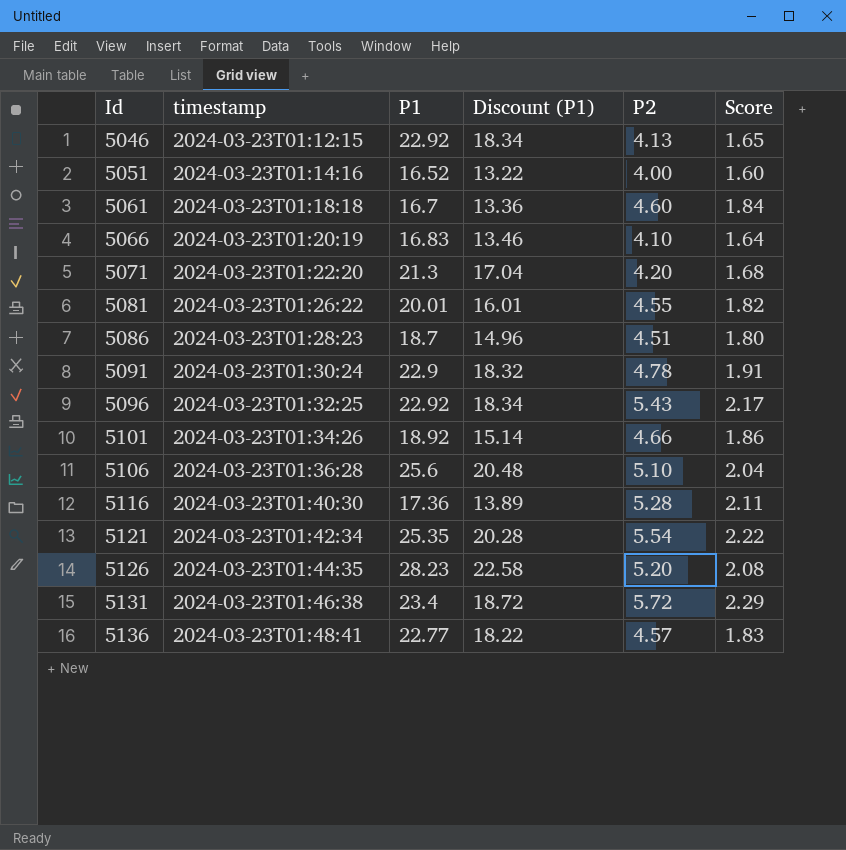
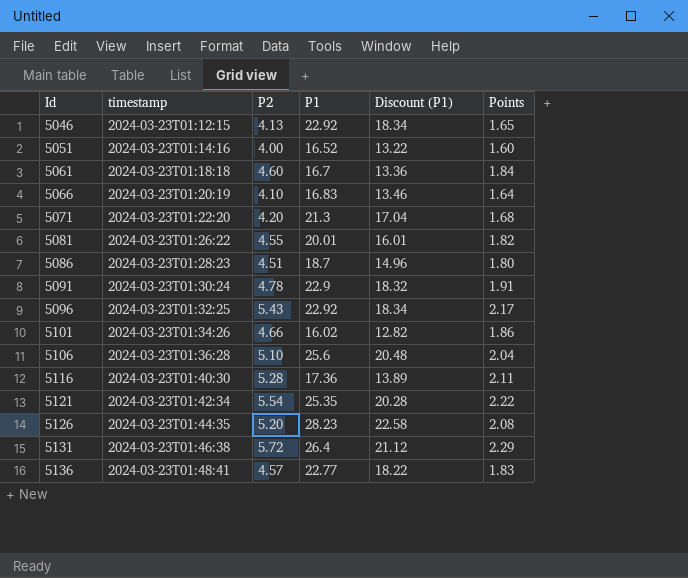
column P2 | position: 5 -> 3
column name: Score -> Points
5101 | P1: 18.92 -> 16.02
5101 | Discount (P1): 15.14 -> 12.82
5131 | P1: 23.4 -> 26.4
5131 | Discount (P1): 18.72 -> 21.12

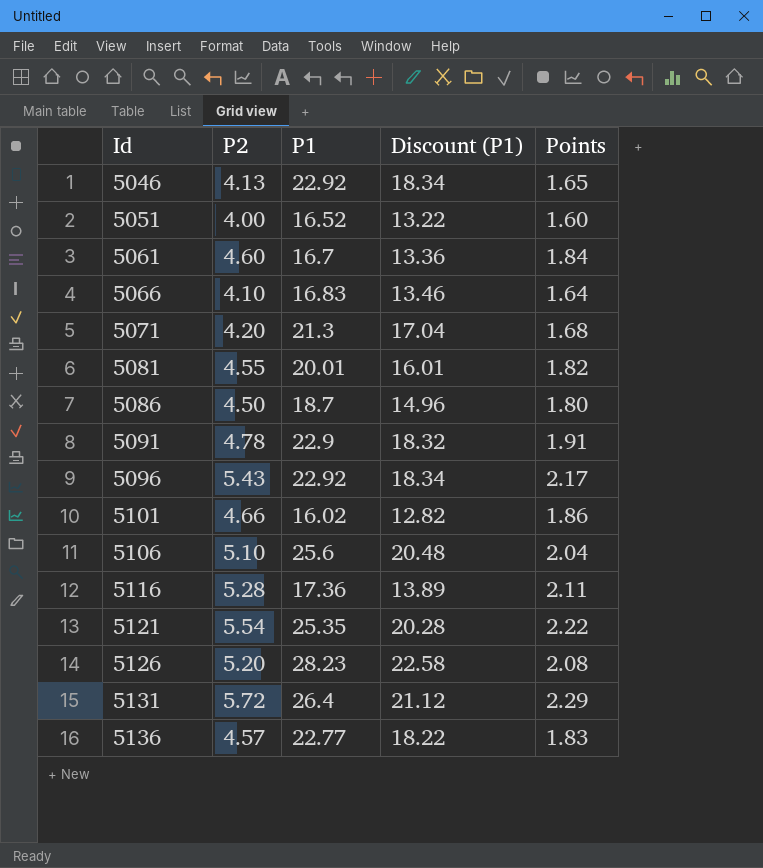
column timestamp | position: 2 -> none
5086 | P2: 4.51 -> 4.50

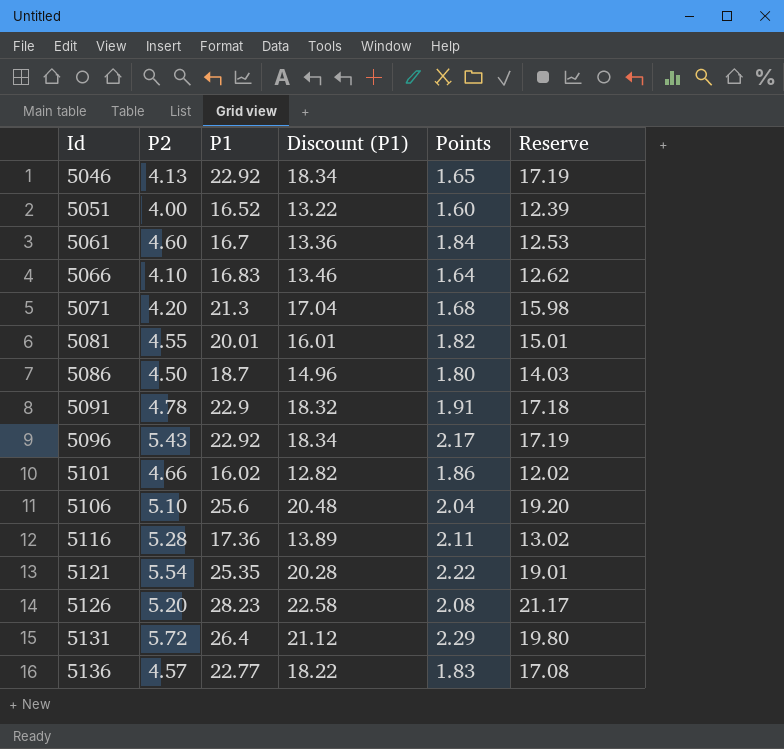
column Reserve | formula: none -> [P1] * 0.75

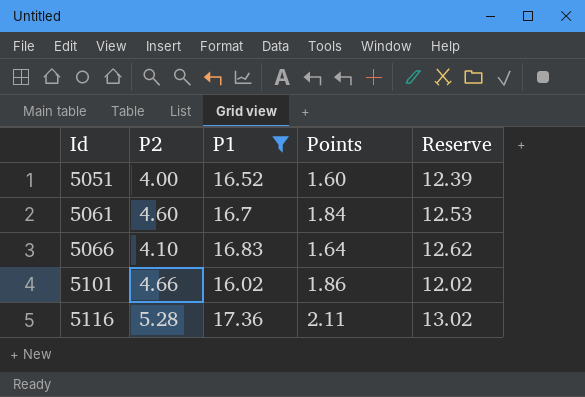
filter: none -> P1 <= 17.36
column Discount (P1) | formula: [P1] * 0.8 -> none

